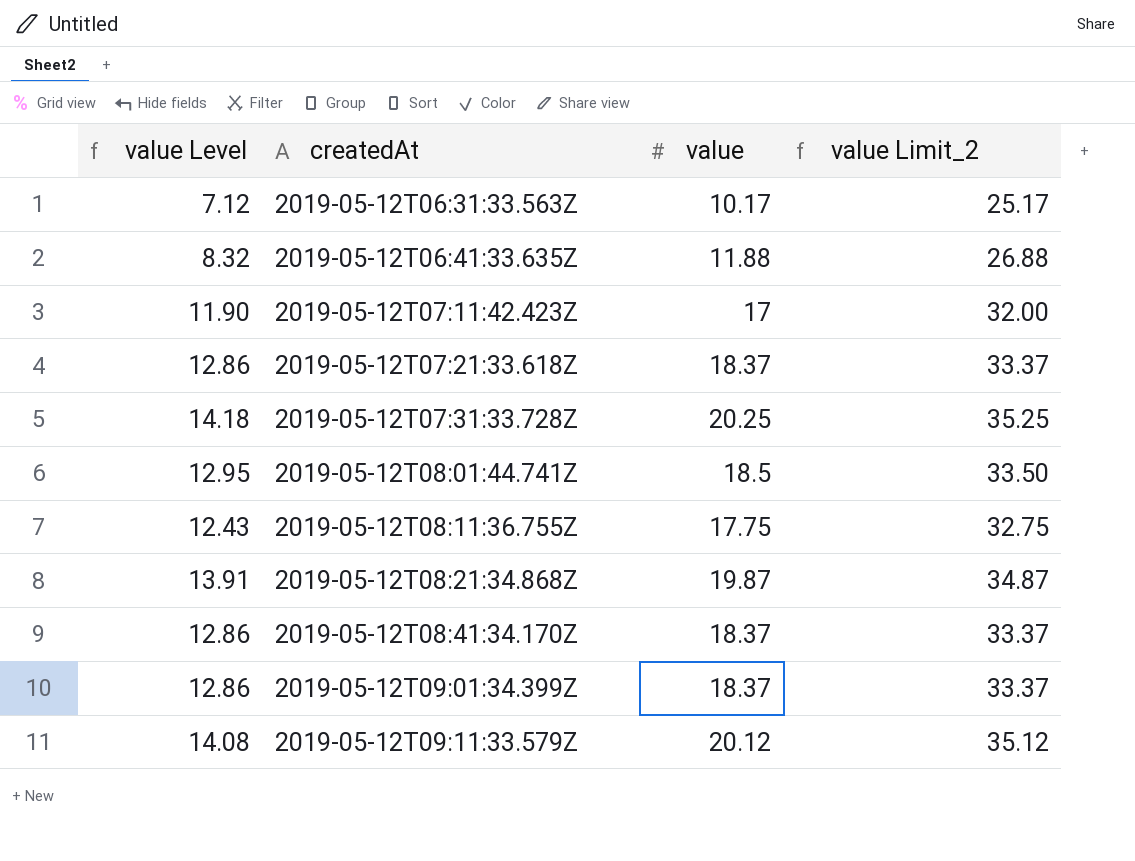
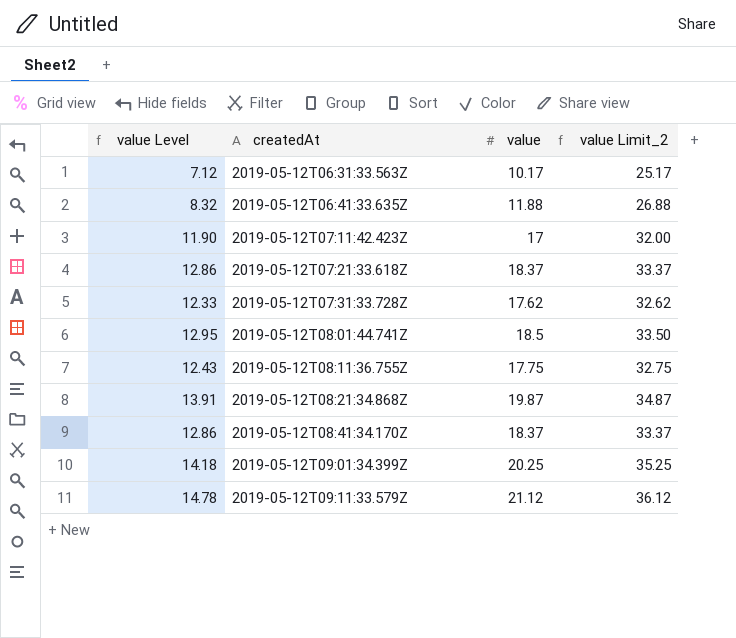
2019-05-12T07:31:33.728Z | value Level: 14.18 -> 12.33
2019-05-12T07:31:33.728Z | value: 20.25 -> 17.62
2019-05-12T07:31:33.728Z | value Limit_2: 35.25 -> 32.62
2019-05-12T09:01:34.399Z | value Level: 12.86 -> 14.18
2019-05-12T09:01:34.399Z | value: 18.37 -> 20.25
2019-05-12T09:01:34.399Z | value Limit_2: 33.37 -> 35.25
2019-05-12T09:11:33.579Z | value Level: 14.08 -> 14.78
2019-05-12T09:11:33.579Z | value: 20.12 -> 21.12
2019-05-12T09:11:33.579Z | value Limit_2: 35.12 -> 36.12

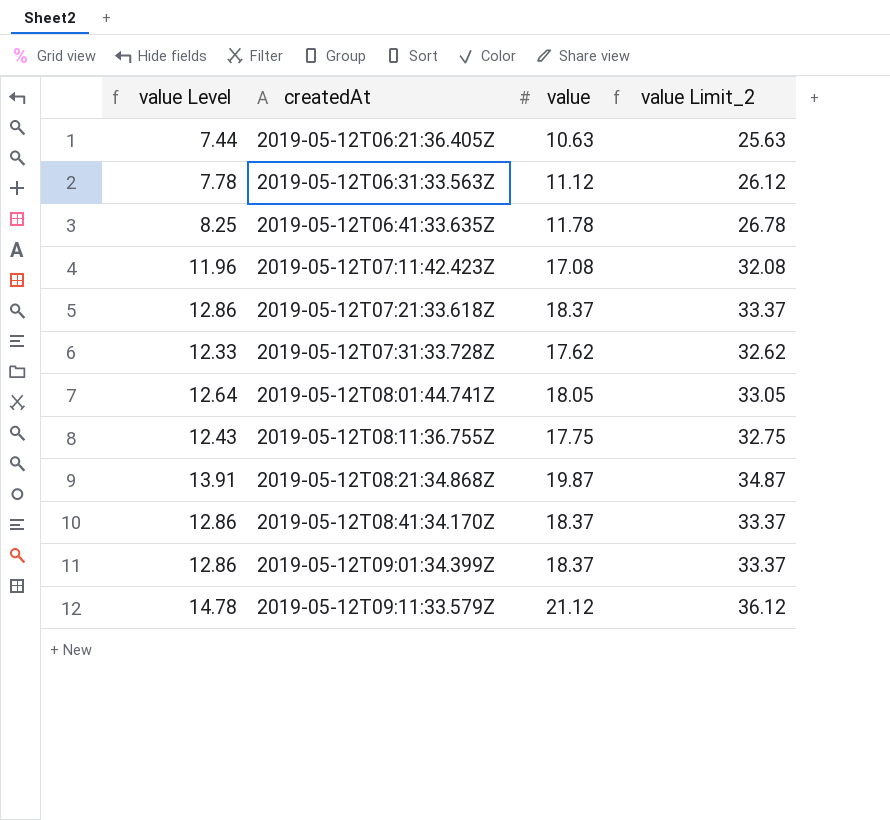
row 2019-05-12T06:21:36.405Z: none -> 7.44 | 10.63 | 25.63
2019-05-12T06:31:33.563Z | value Level: 7.12 -> 7.78
2019-05-12T06:31:33.563Z | value: 10.17 -> 11.12
2019-05-12T06:31:33.563Z | value Limit_2: 25.17 -> 26.12
2019-05-12T06:41:33.635Z | value Level: 8.32 -> 8.25
2019-05-12T06:41:33.635Z | value: 11.88 -> 11.78
2019-05-12T06:41:33.635Z | value Limit_2: 26.88 -> 26.78
2019-05-12T07:11:42.423Z | value Level: 11.90 -> 11.96
2019-05-12T07:11:42.423Z | value: 17 -> 17.08
2019-05-12T07:11:42.423Z | value Limit_2: 32.00 -> 32.08
2019-05-12T08:01:44.741Z | value Level: 12.95 -> 12.64
2019-05-12T08:01:44.741Z | value: 18.5 -> 18.05
2019-05-12T08:01:44.741Z | value Limit_2: 33.50 -> 33.05
2019-05-12T09:01:34.399Z | value Level: 14.18 -> 12.86
2019-05-12T09:01:34.399Z | value: 20.25 -> 18.37
2019-05-12T09:01:34.399Z | value Limit_2: 35.25 -> 33.37

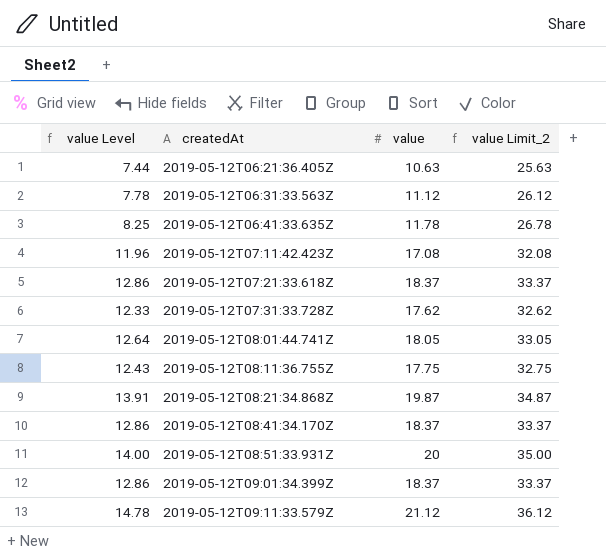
row 2019-05-12T08:51:33.931Z: none -> 14.00 | 20 | 35.00

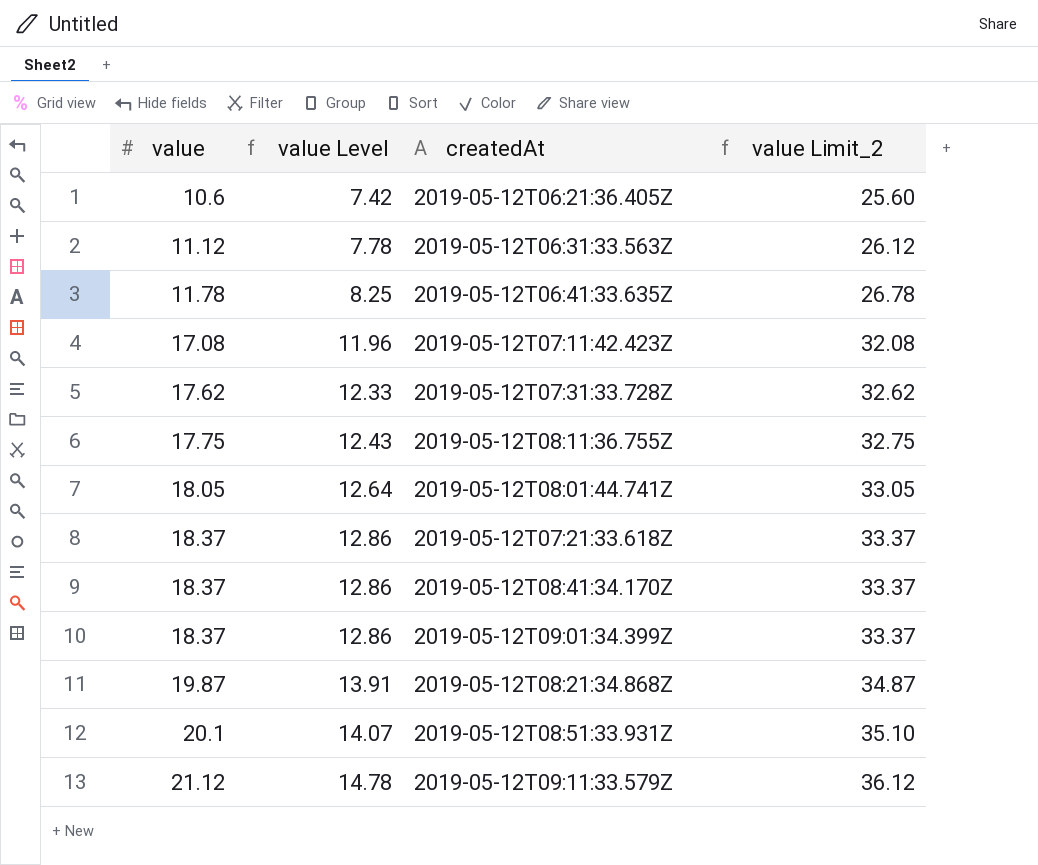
row order: createdAt ascending -> value ascending
column value | position: 3 -> 1
2019-05-12T06:21:36.405Z | value: 10.63 -> 10.6
2019-05-12T06:21:36.405Z | value Level: 7.44 -> 7.42
2019-05-12T06:21:36.405Z | value Limit_2: 25.63 -> 25.60
2019-05-12T08:51:33.931Z | value: 20 -> 20.1
2019-05-12T08:51:33.931Z | value Level: 14.00 -> 14.07
2019-05-12T08:51:33.931Z | value Limit_2: 35.00 -> 35.10

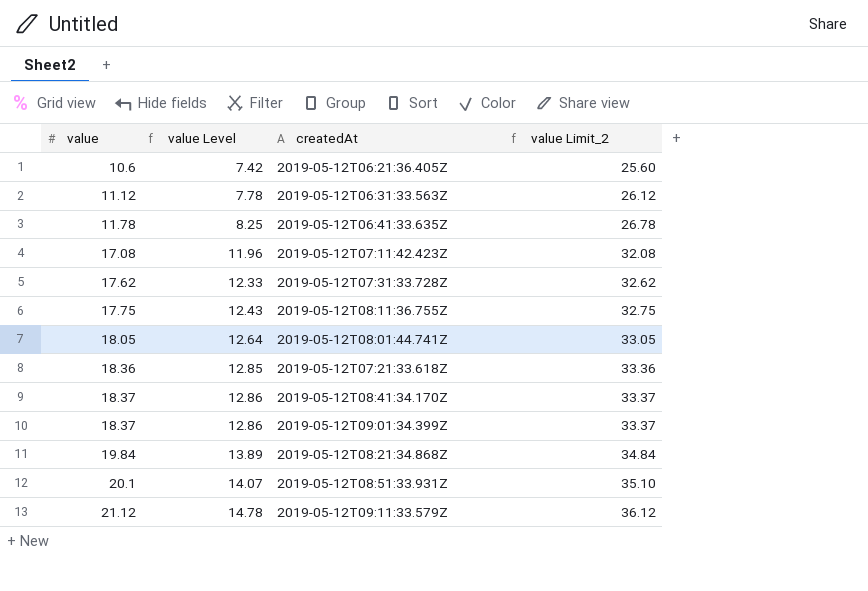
2019-05-12T07:21:33.618Z | value: 18.37 -> 18.36
2019-05-12T07:21:33.618Z | value Level: 12.86 -> 12.85
2019-05-12T07:21:33.618Z | value Limit_2: 33.37 -> 33.36
2019-05-12T08:21:34.868Z | value: 19.87 -> 19.84
2019-05-12T08:21:34.868Z | value Level: 13.91 -> 13.89
2019-05-12T08:21:34.868Z | value Limit_2: 34.87 -> 34.84

